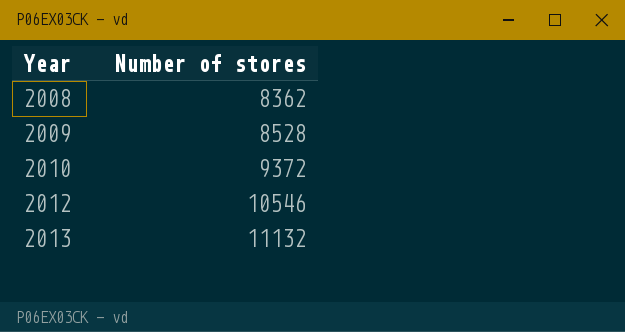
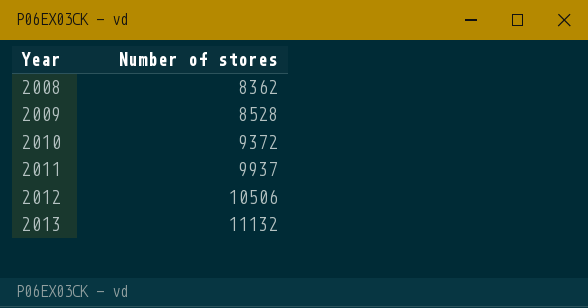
row 2011: none -> 9937
2012 | Number of stores: 10546 -> 10506

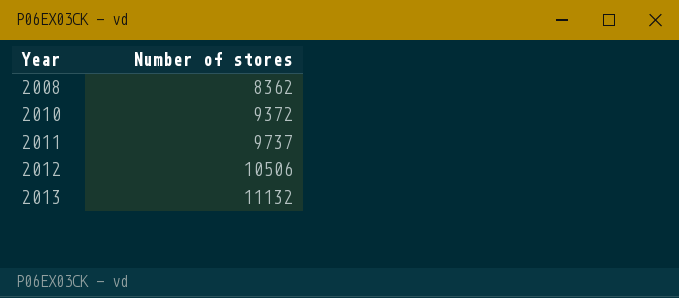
row 2009: 8528 -> none
2011 | Number of stores: 9937 -> 9737

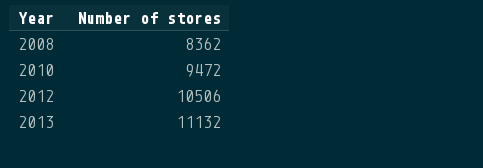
row 2011: 9737 -> none
2010 | Number of stores: 9372 -> 9472

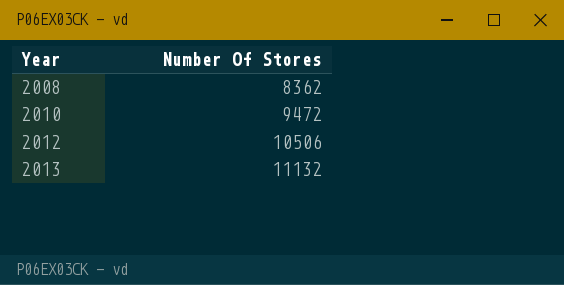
column name: Number of stores -> Number Of Stores

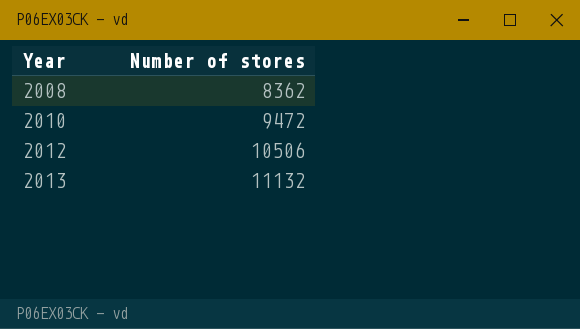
column name: Number Of Stores -> Number of stores

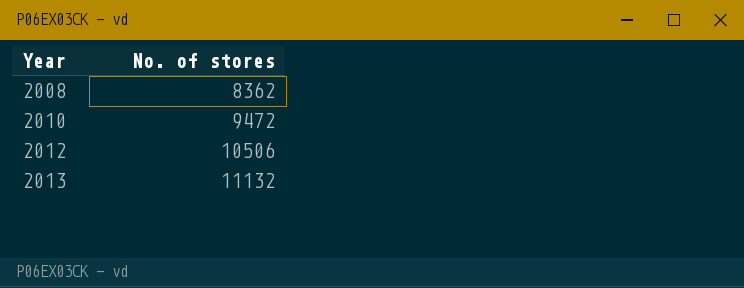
column name: Number of stores -> No. of stores

